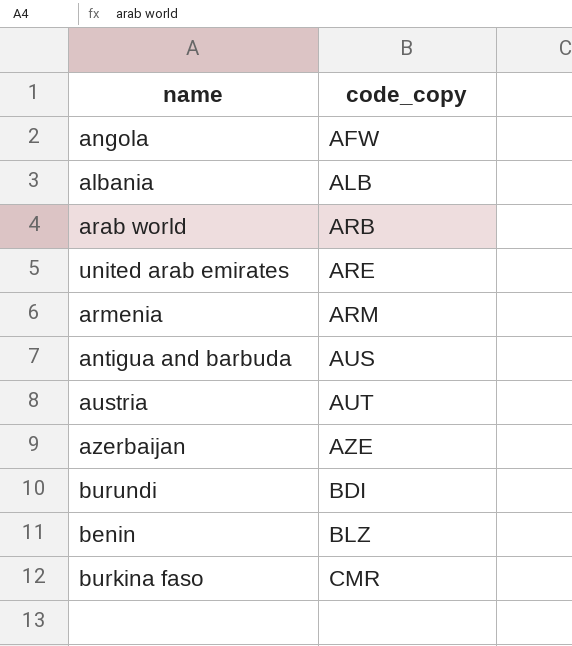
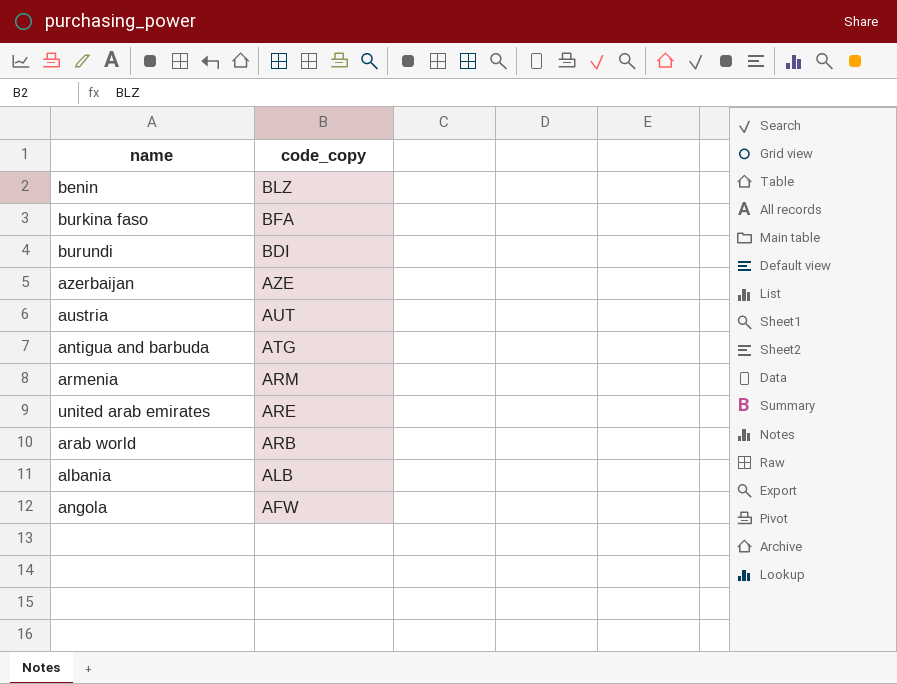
row order: code_copy ascending -> code_copy descending
burkina faso | code_copy: CMR -> BFA
antigua and barbuda | code_copy: AUS -> ATG

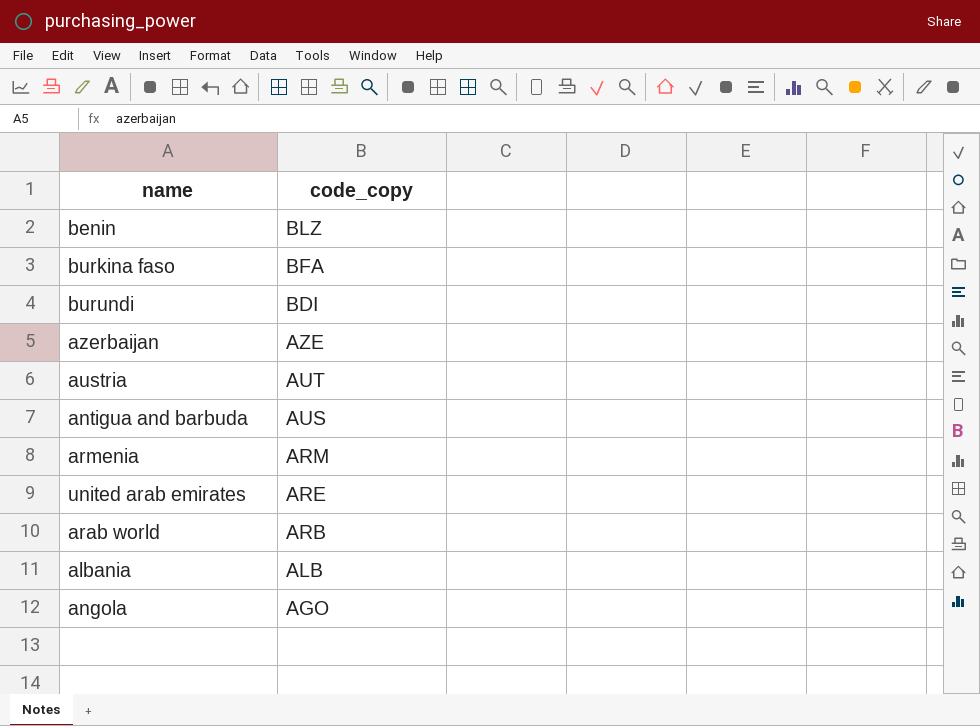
antigua and barbuda | code_copy: ATG -> AUS
angola | code_copy: AFW -> AGO

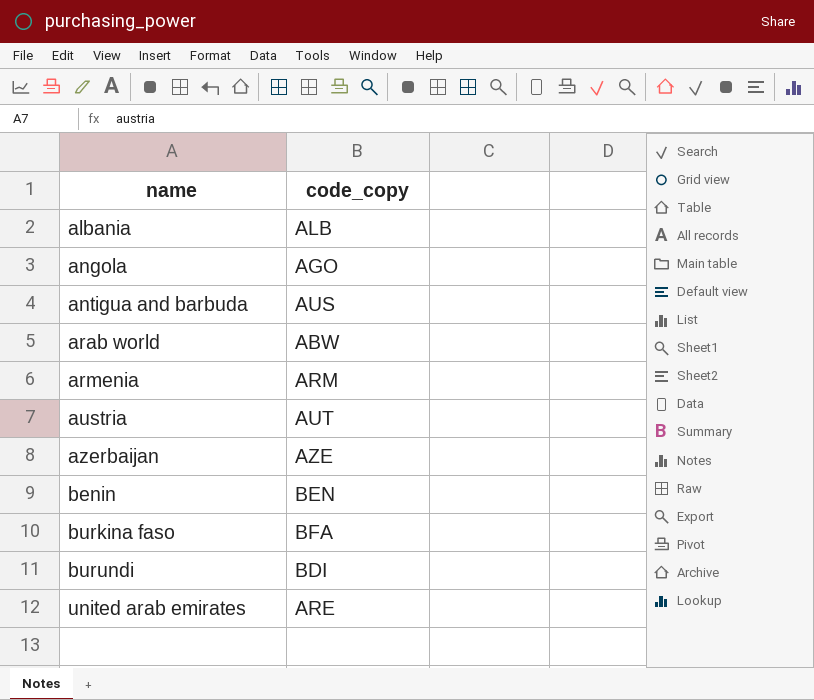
row order: code_copy descending -> name ascending
arab world | code_copy: ARB -> ABW
benin | code_copy: BLZ -> BEN

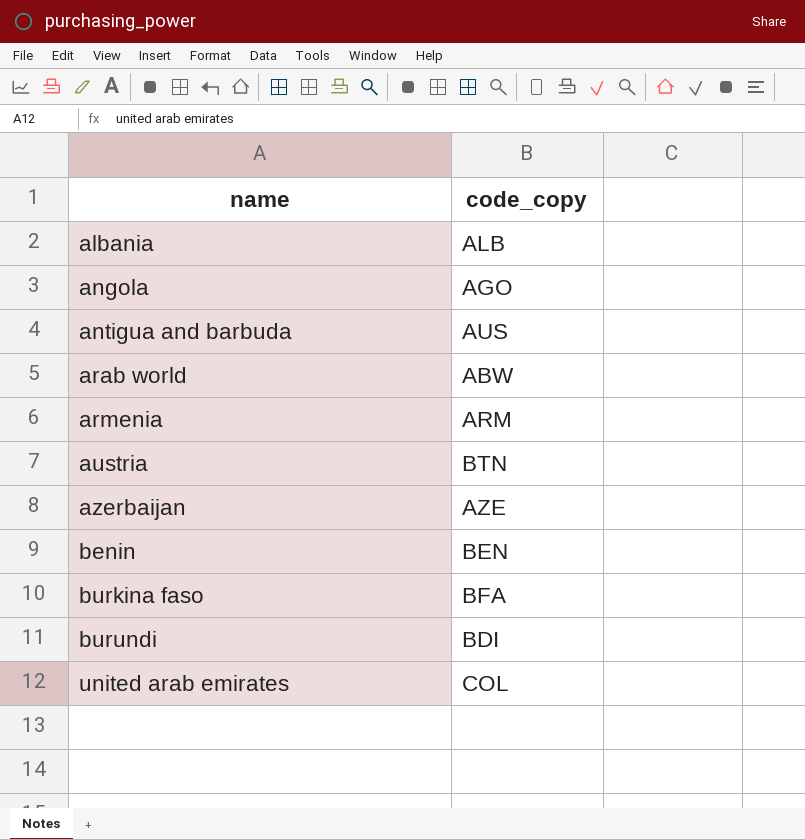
austria | code_copy: AUT -> BTN
united arab emirates | code_copy: ARE -> COL

